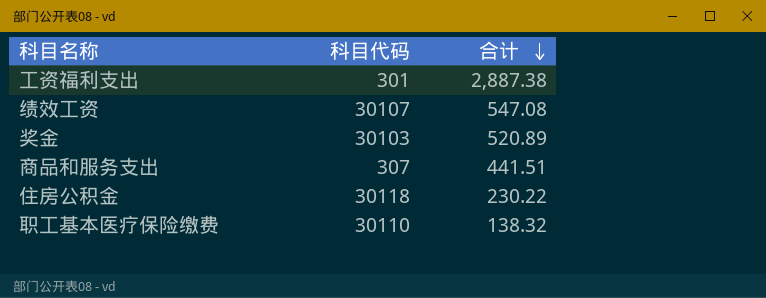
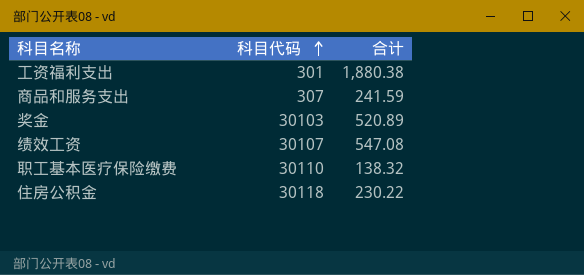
row order: 合计 descending -> 科目代码 ascending
工资福利支出 | 合计: 2,887.38 -> 1,880.38
商品和服务支出 | 合计: 441.51 -> 241.59

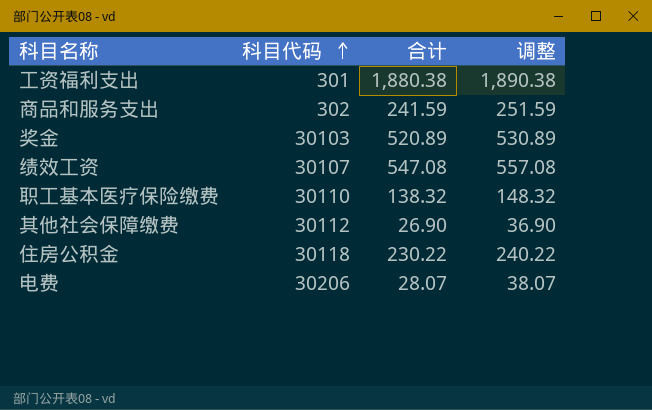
column 调整 | formula: none -> [合计] + 10
商品和服务支出 | 科目代码: 307 -> 302
row 其他社会保障缴费: none -> 30112 | 26.90 | 36.90
row 电费: none -> 30206 | 28.07 | 38.07

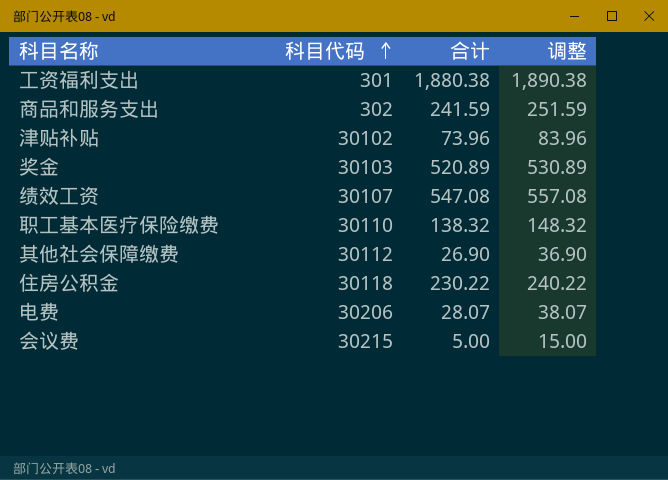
row 津贴补贴: none -> 30102 | 73.96 | 83.96
row 会议费: none -> 30215 | 5.00 | 15.00

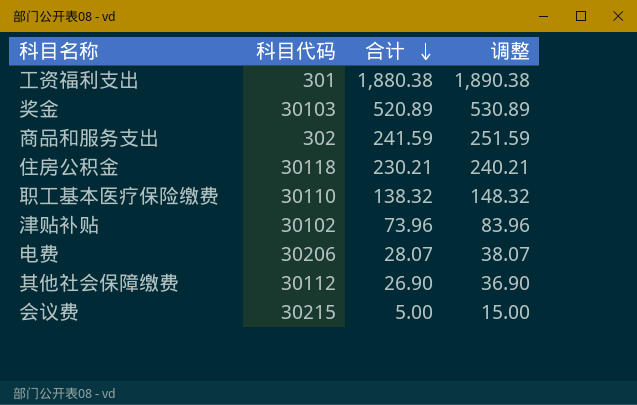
row order: 科目代码 ascending -> 合计 descending
row 绩效工资: 30107 | 547.08 | 557.08 -> none
住房公积金 | 合计: 230.22 -> 230.21
住房公积金 | 调整: 240.22 -> 240.21

